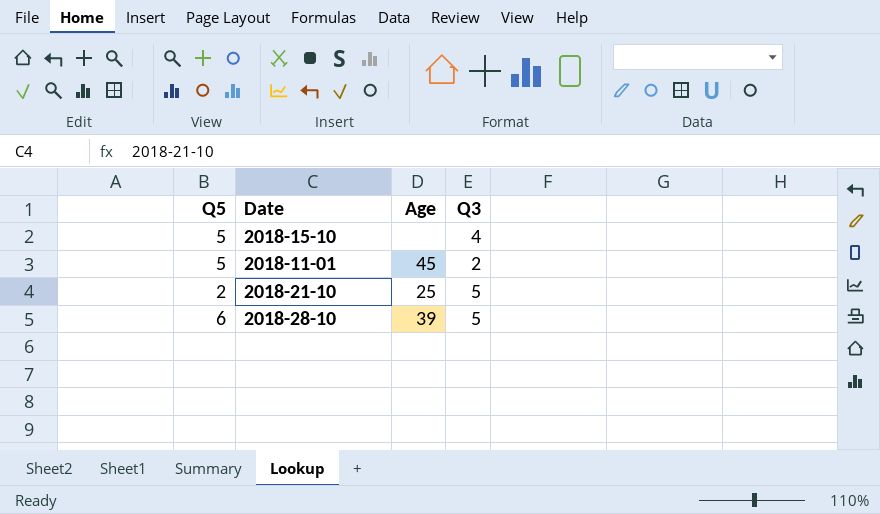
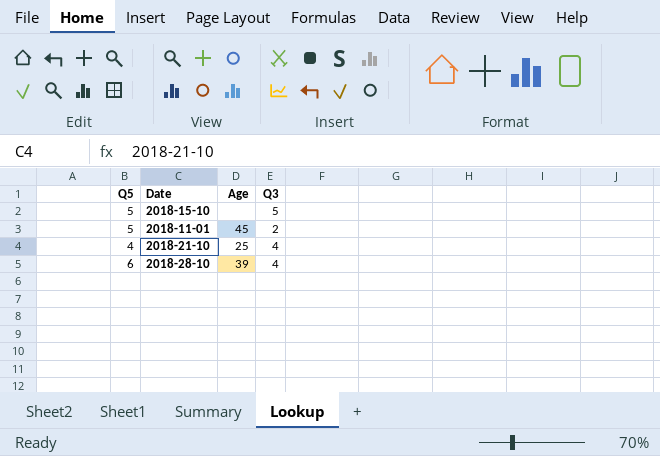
2018-15-10 | Q3: 4 -> 5
2018-21-10 | Q5: 2 -> 4
2018-21-10 | Q3: 5 -> 4
2018-28-10 | Q3: 5 -> 4

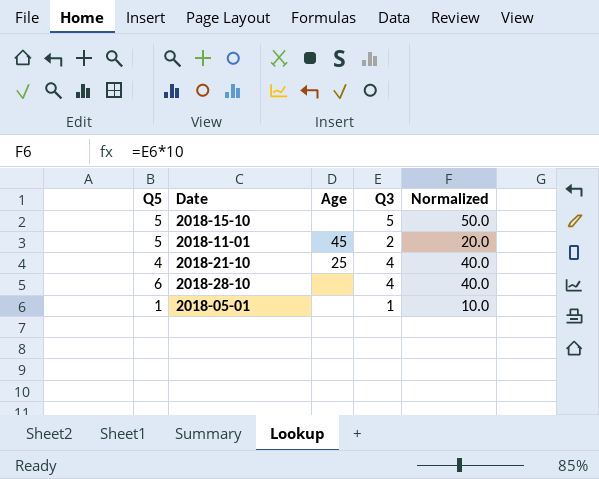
column Normalized | formula: none -> [Q3] * 10
2018-28-10 | Age: 39 -> none
row 2018-05-01: none -> 1 | none | 1 | 10.0

